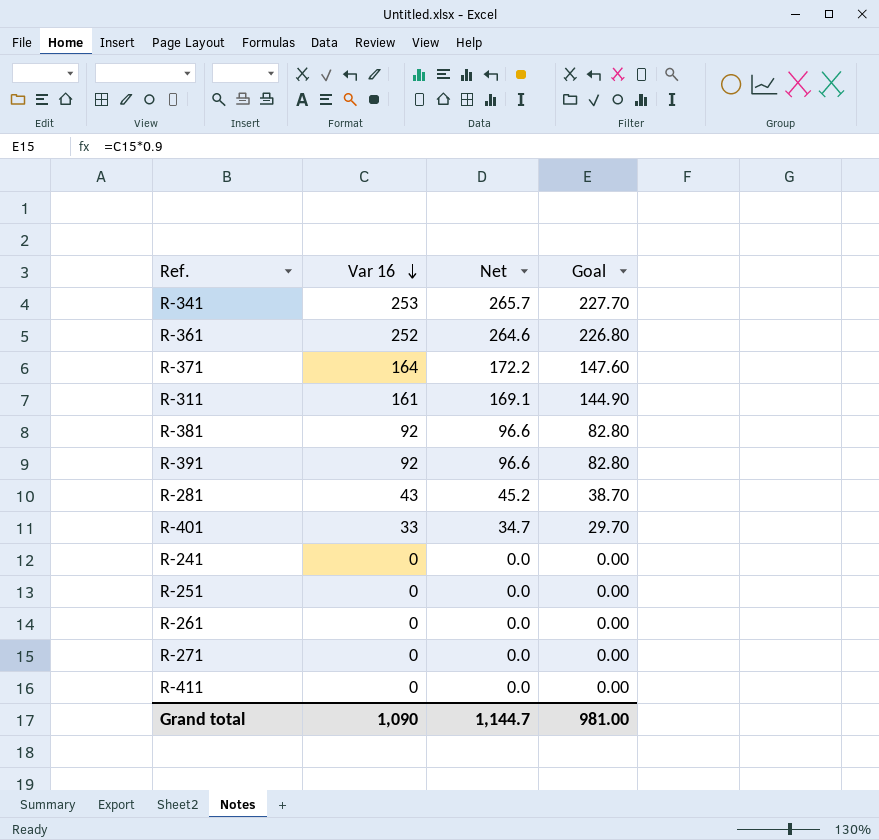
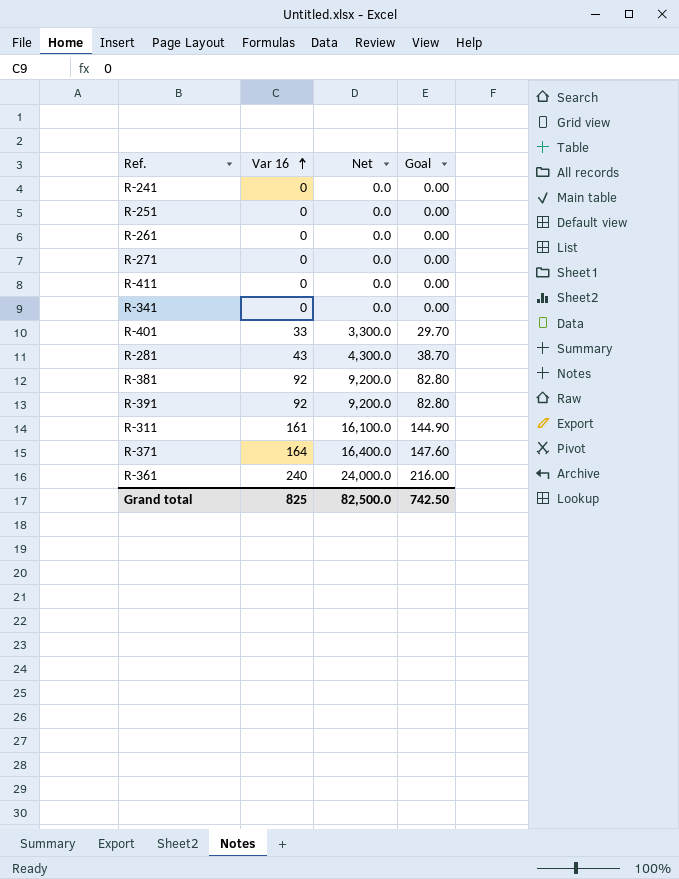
row order: Var 16 descending -> Var 16 ascending
column Net | formula: [Var 16] * 1.05 -> [Var 16] * 100
R-341 | Var 16: 253 -> 0
R-341 | Goal: 227.70 -> 0.00
R-361 | Var 16: 252 -> 240
R-361 | Goal: 226.80 -> 216.00
Grand total | Var 16: 1,090 -> 825
Grand total | Net: 1,144.7 -> 82,500.0
Grand total | Goal: 981.00 -> 742.50

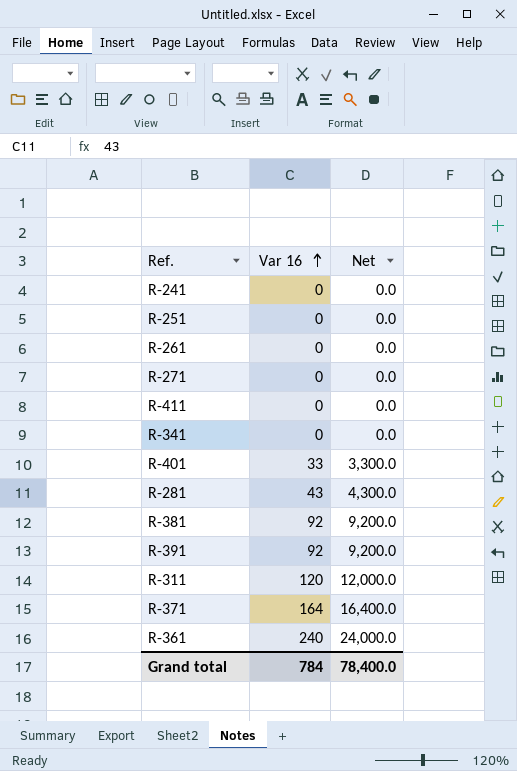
column Goal | formula: [Var 16] * 0.9 -> none
R-311 | Var 16: 161 -> 120
R-311 | Net: 16,100.0 -> 12,000.0
Grand total | Var 16: 825 -> 784
Grand total | Net: 82,500.0 -> 78,400.0

